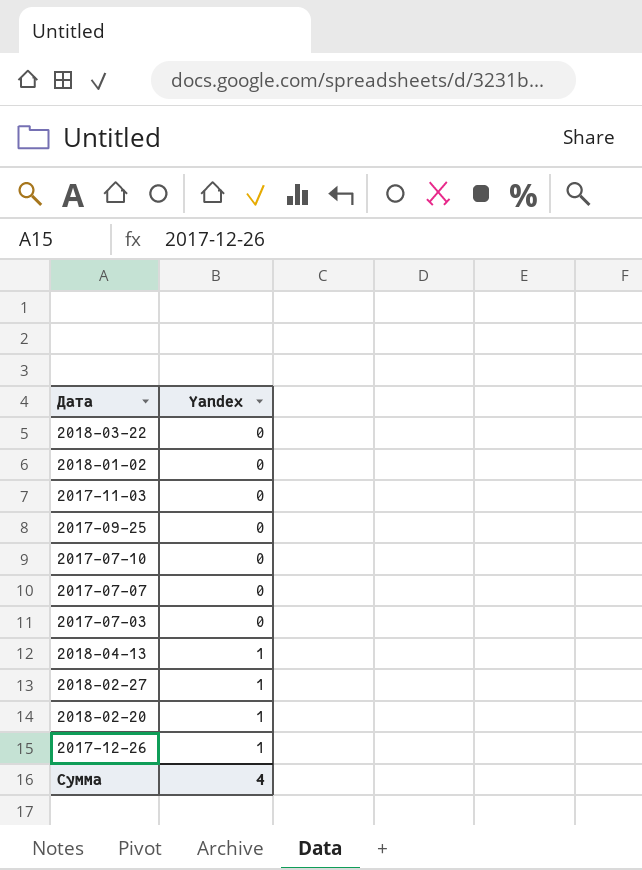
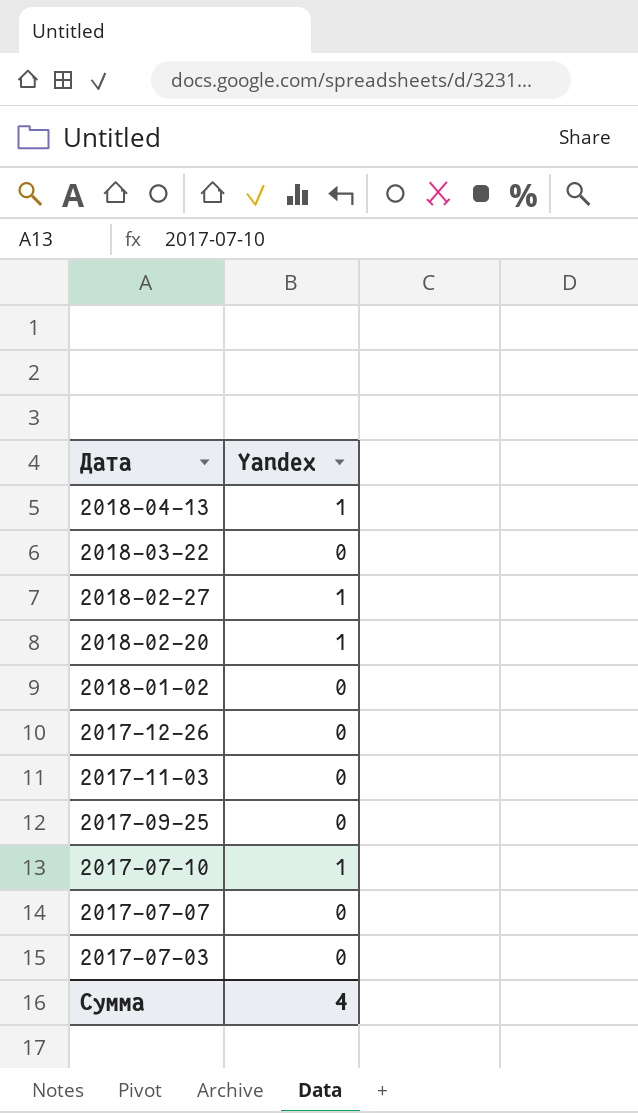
row order: Yandex ascending -> Дата descending
2017-12-26 | Yandex: 1 -> 0
2017-07-10 | Yandex: 0 -> 1

